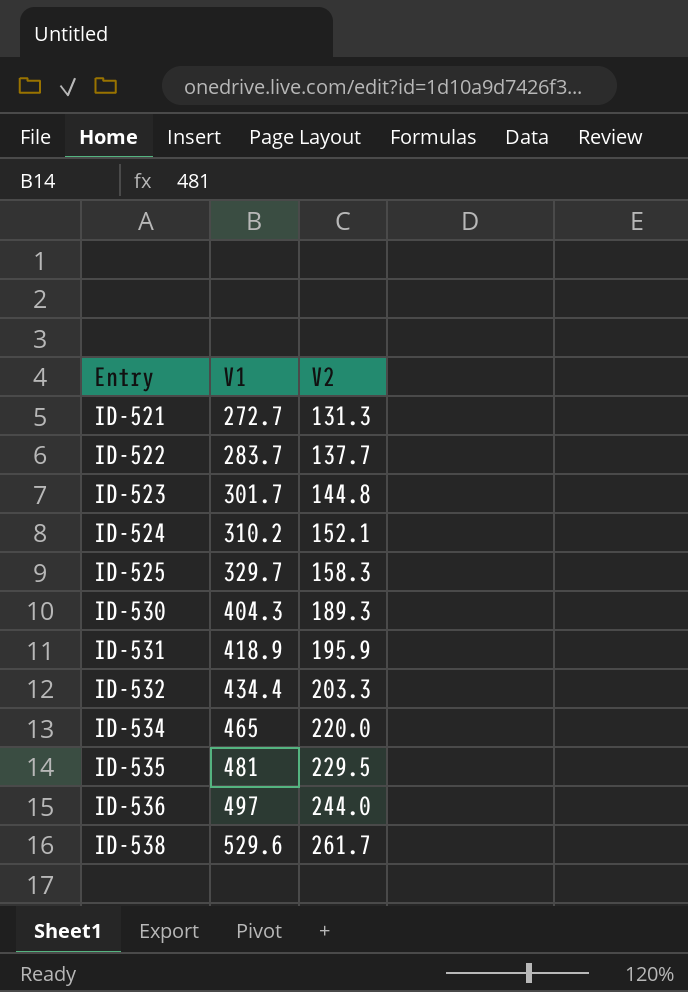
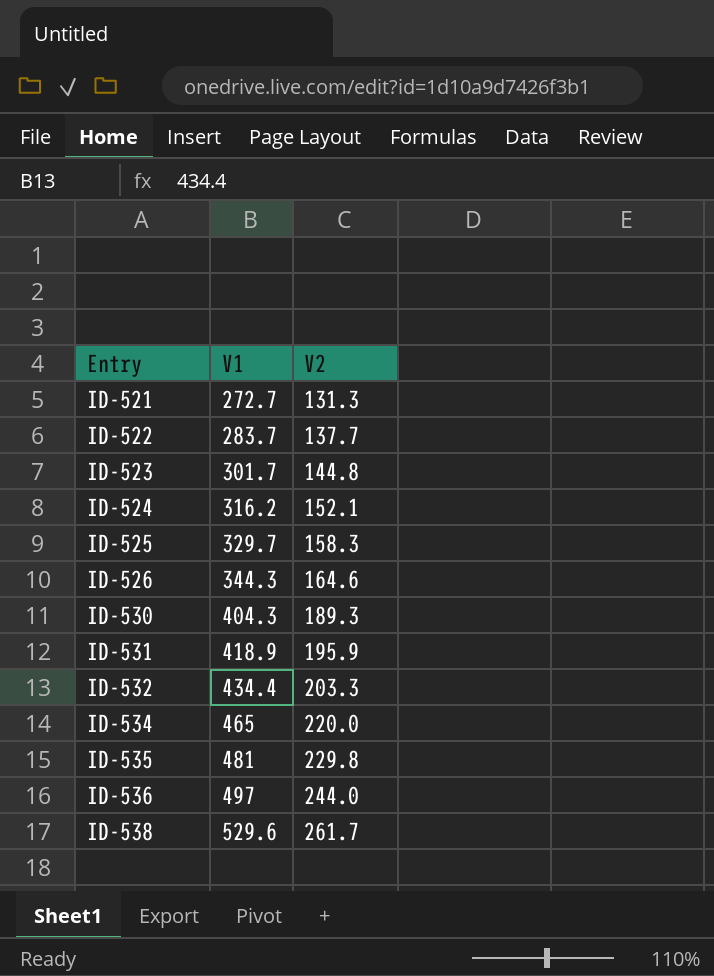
ID-524 | V1: 310.2 -> 316.2
row ID-526: none -> 344.3 | 164.6
ID-535 | V2: 229.5 -> 229.8

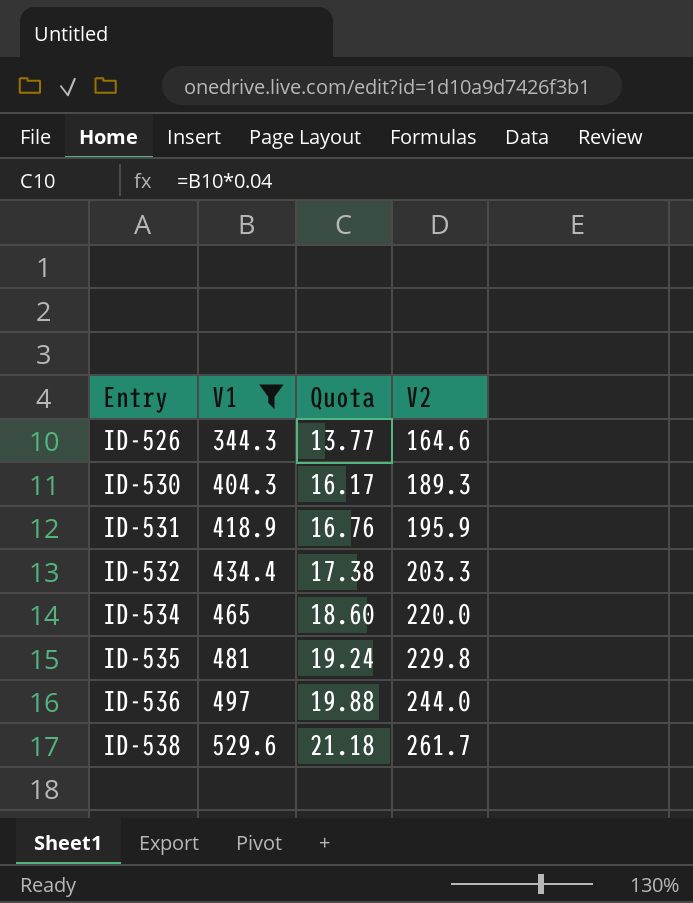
filter: none -> V1 >= 344.3
column Quota | formula: none -> [V1] * 0.04

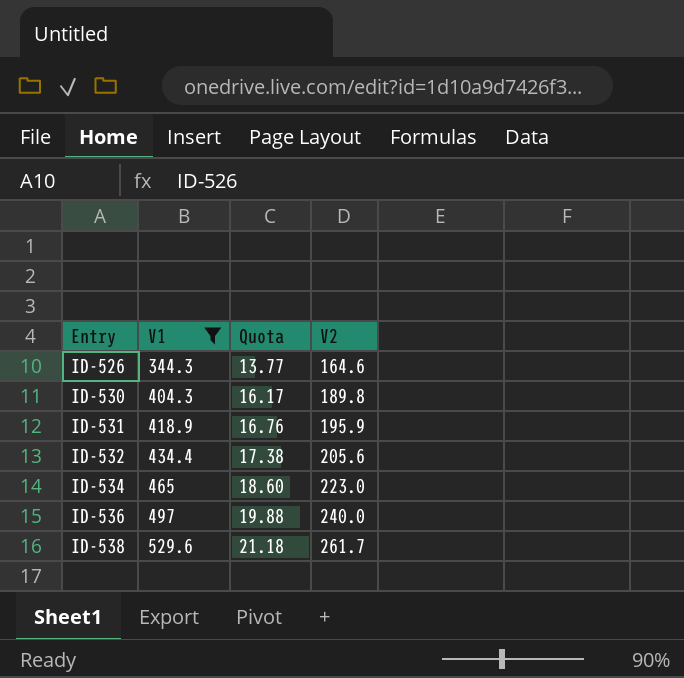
row ID-535: 481 | 19.24 | 229.8 -> none
ID-530 | V2: 189.3 -> 189.8
ID-532 | V2: 203.3 -> 205.6
ID-534 | V2: 220.0 -> 223.0
ID-536 | V2: 244.0 -> 240.0

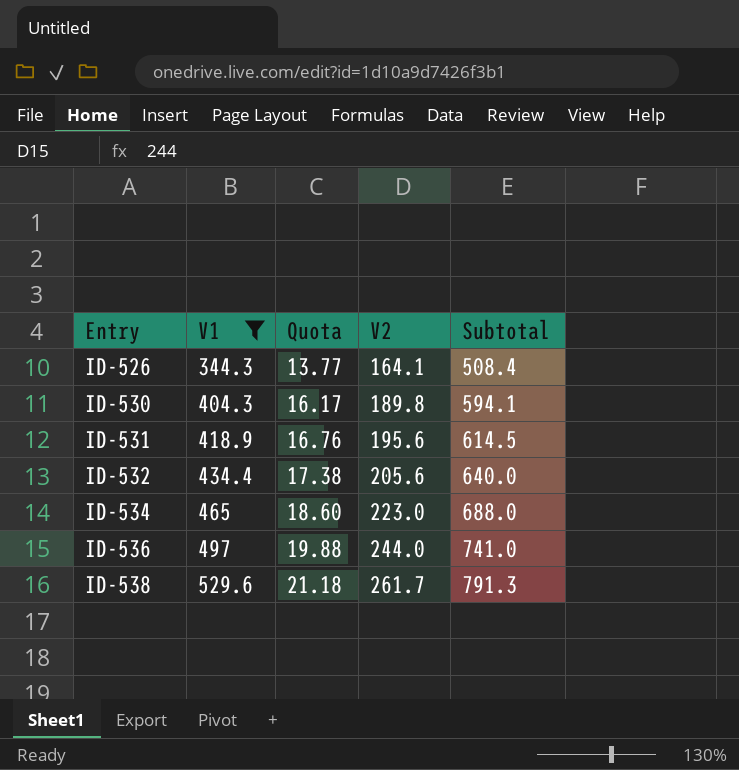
column Subtotal | formula: none -> [V1] + [V2]
ID-526 | V2: 164.6 -> 164.1
ID-531 | V2: 195.9 -> 195.6
ID-536 | V2: 240.0 -> 244.0

